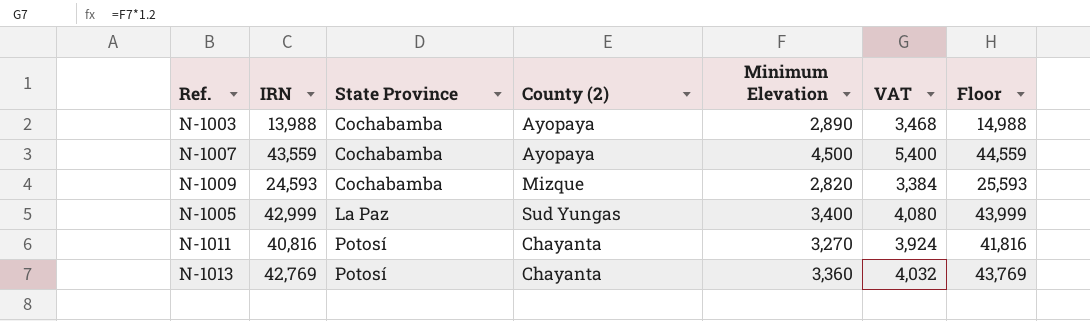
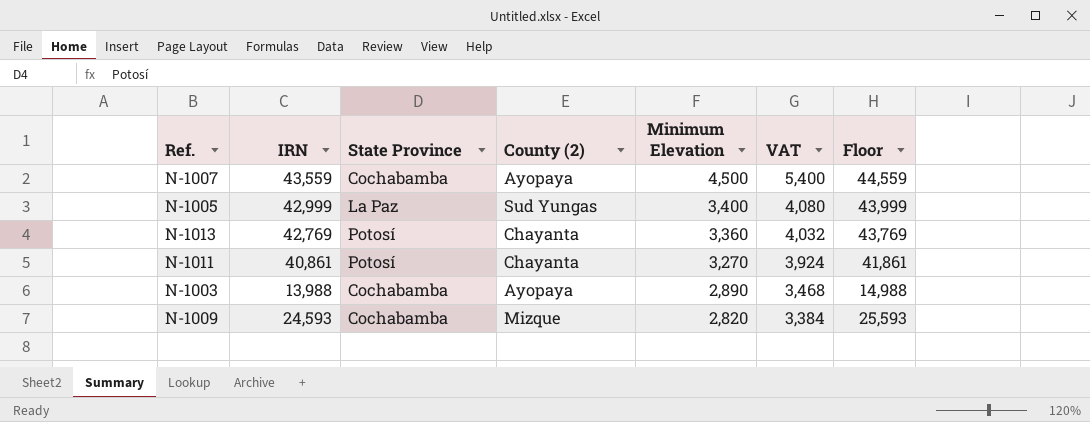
row order: State Province ascending -> Minimum Elevation descending
N-1011 | IRN: 40,816 -> 40,861
N-1011 | Floor: 41,816 -> 41,861

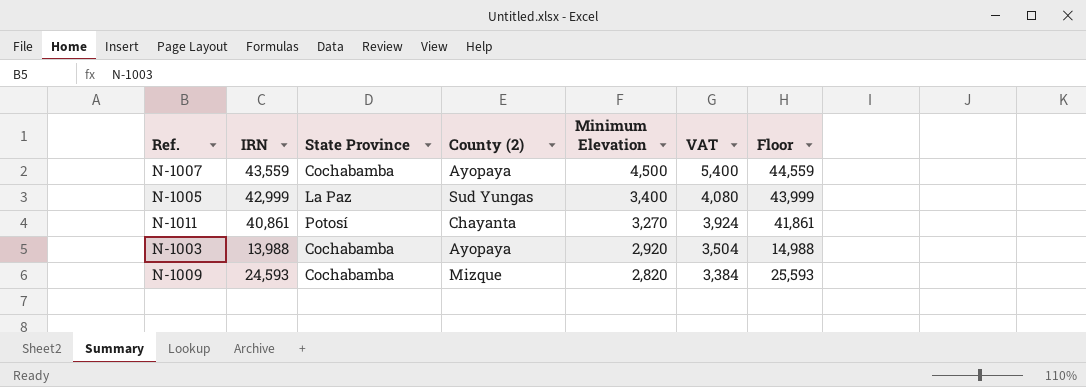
row N-1013: 42,769 | Potosí | Chayanta | 3,360 | 4,032 | 43,769 -> none
N-1003 | Minimum Elevation: 2,890 -> 2,920
N-1003 | VAT: 3,468 -> 3,504

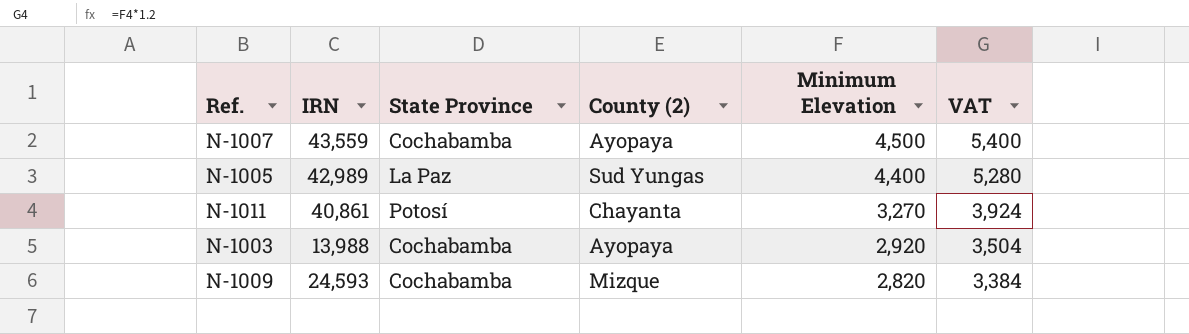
column Floor | formula: [IRN] + 1000 -> none
N-1005 | IRN: 42,999 -> 42,989
N-1005 | Minimum Elevation: 3,400 -> 4,400
N-1005 | VAT: 4,080 -> 5,280

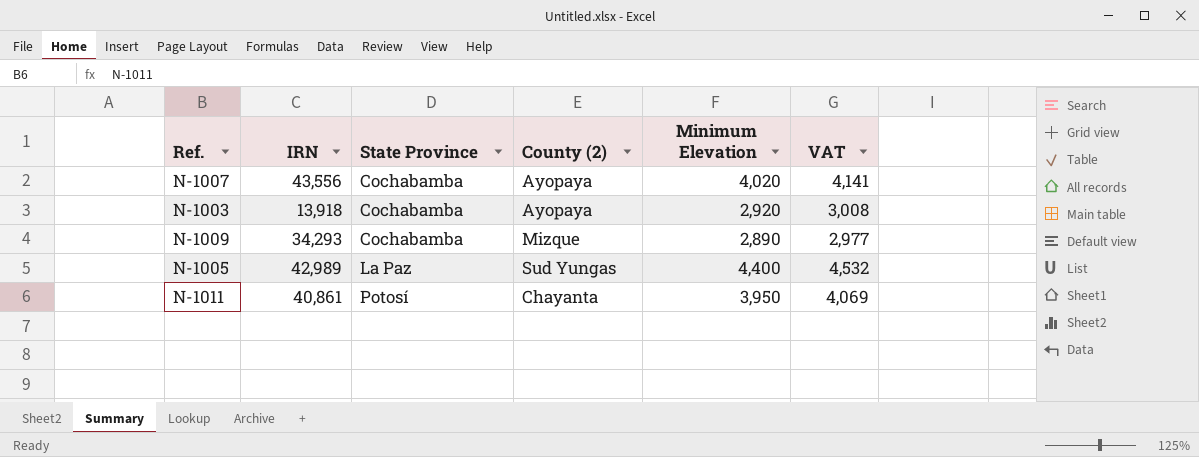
row order: Minimum Elevation descending -> State Province ascending
column VAT | formula: [Minimum Elevation] * 1.2 -> [Minimum Elevation] * 1.03
N-1007 | IRN: 43,559 -> 43,556
N-1007 | Minimum Elevation: 4,500 -> 4,020
N-1003 | IRN: 13,988 -> 13,918
N-1009 | IRN: 24,593 -> 34,293
N-1009 | Minimum Elevation: 2,820 -> 2,890
N-1011 | Minimum Elevation: 3,270 -> 3,950

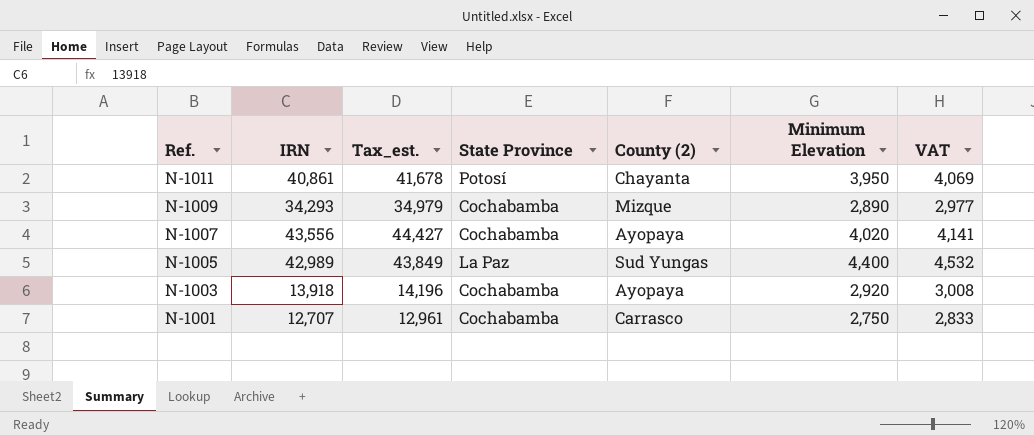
row order: State Province ascending -> Ref. descending
column Tax_est. | formula: none -> [IRN] * 1.02
row N-1001: none -> 12,707 | 12,961 | Cochabamba | Carrasco | 2,750 | 2,833

